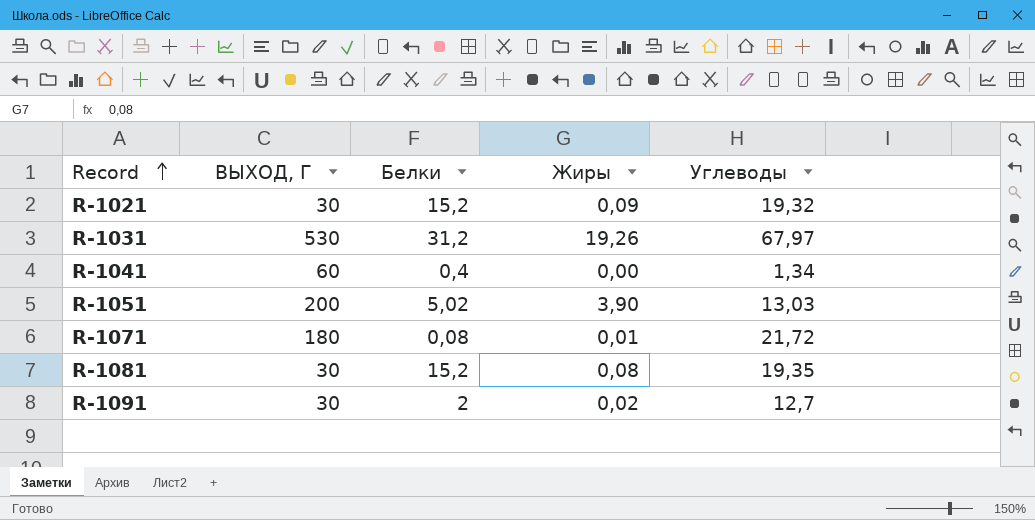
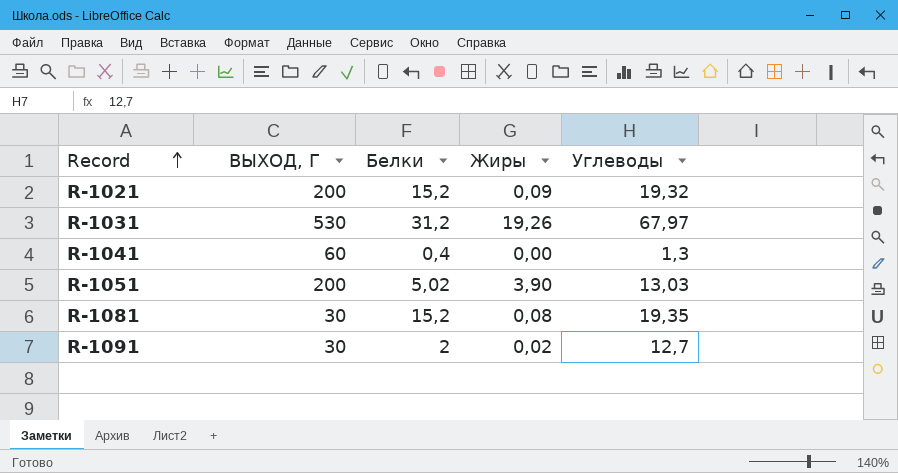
row R-1071: 180 | 0,08 | 0,01 | 21,72 -> none
R-1021 | ВЫХОД, Г: 30 -> 200
R-1041 | Углеводы: 1,34 -> 1,3

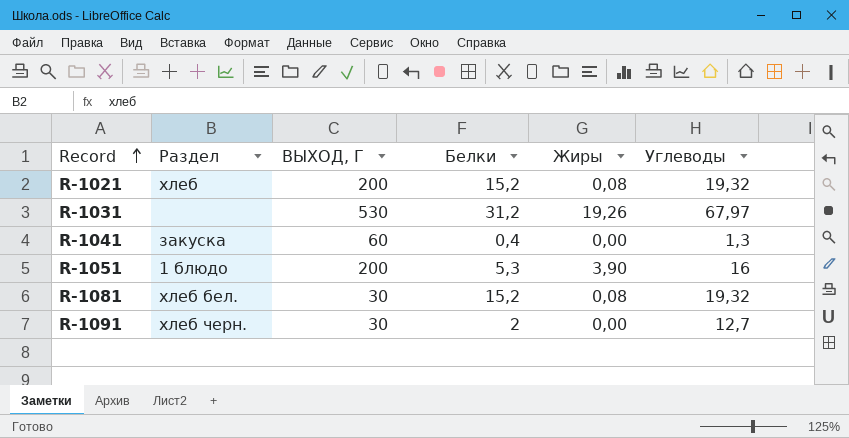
column Раздел | position: none -> 2
R-1021 | Жиры: 0,09 -> 0,08
R-1051 | Белки: 5,02 -> 5,3
R-1051 | Углеводы: 13,03 -> 16
R-1081 | Углеводы: 19,35 -> 19,32
R-1091 | Жиры: 0,02 -> 0,00

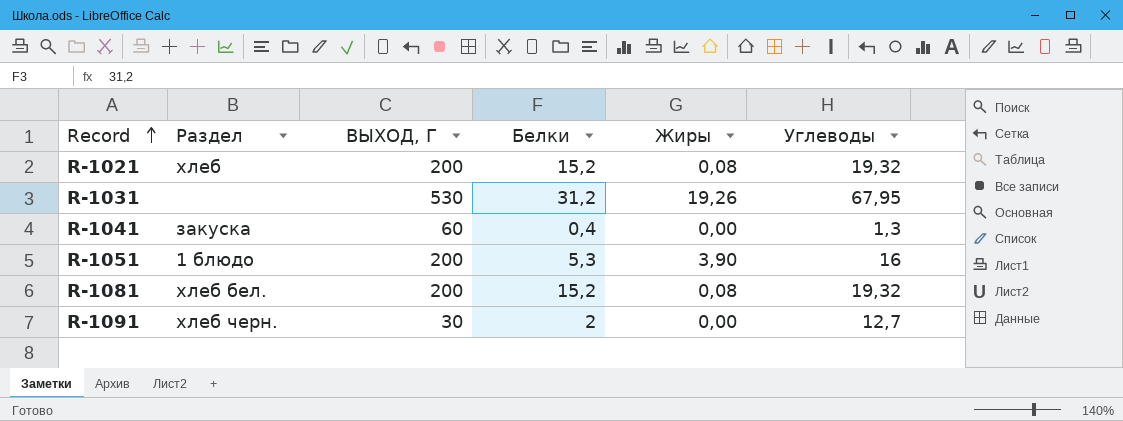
R-1031 | Углеводы: 67,97 -> 67,95
R-1081 | ВЫХОД, Г: 30 -> 200

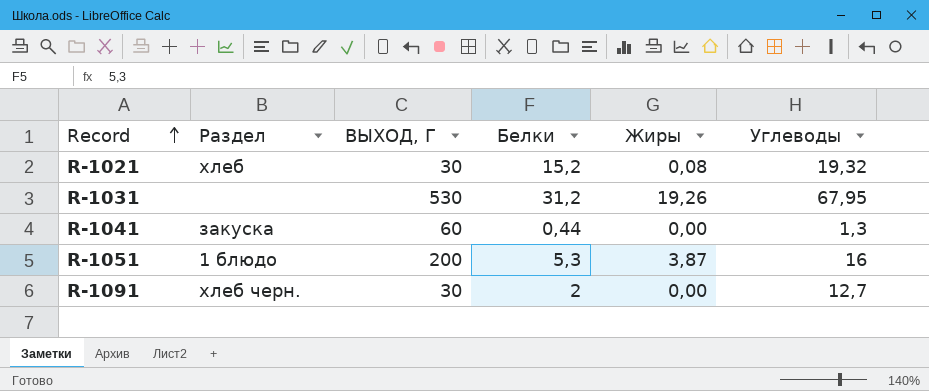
row R-1081: хлеб бел. | 200 | 15,2 | 0,08 | 19,32 -> none
R-1021 | ВЫХОД, Г: 200 -> 30
R-1041 | Белки: 0,4 -> 0,44
R-1051 | Жиры: 3,90 -> 3,87

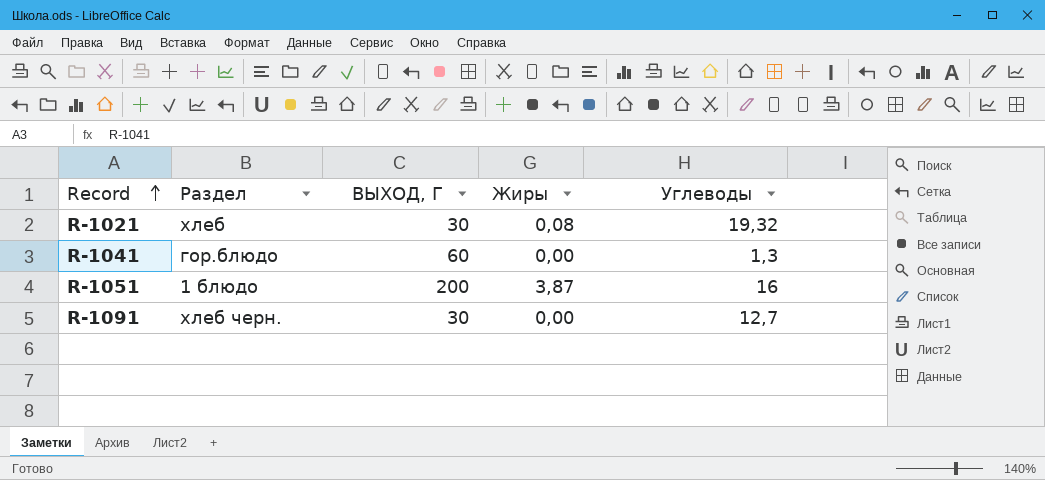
column Белки | position: 4 -> none
row R-1031: none | 530 | 31,2 | 19,26 | 67,95 -> none
R-1041 | Раздел: закуска -> гор.блюдо

